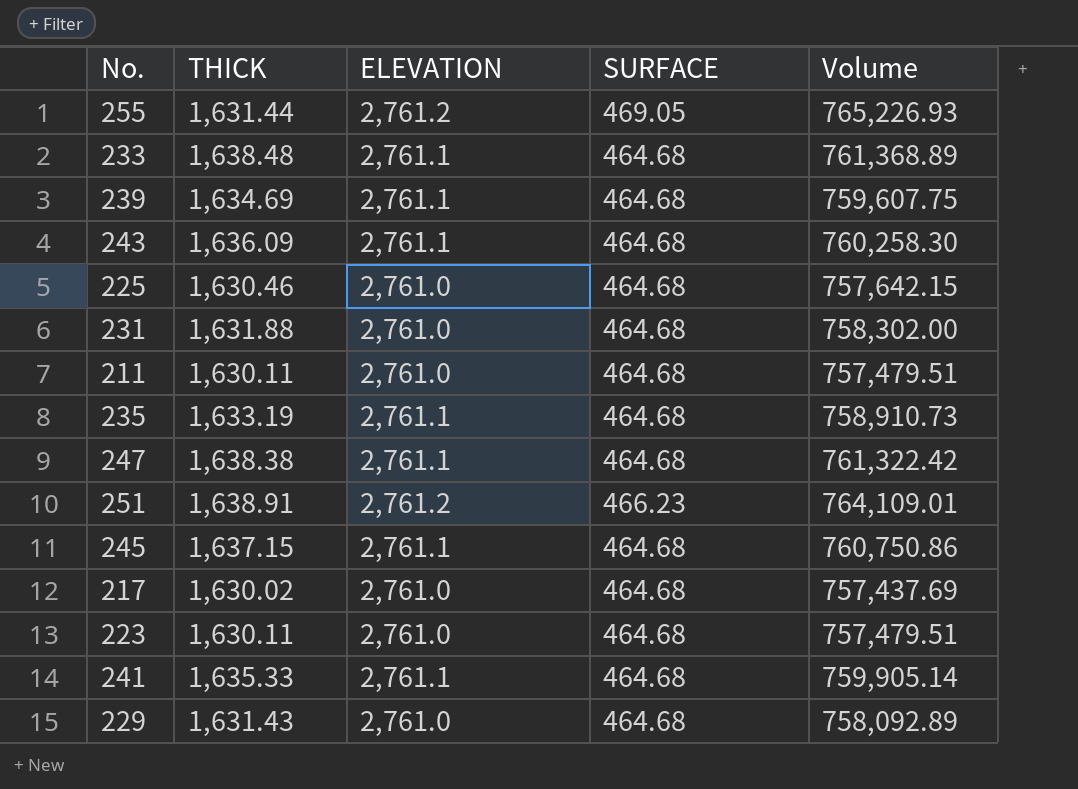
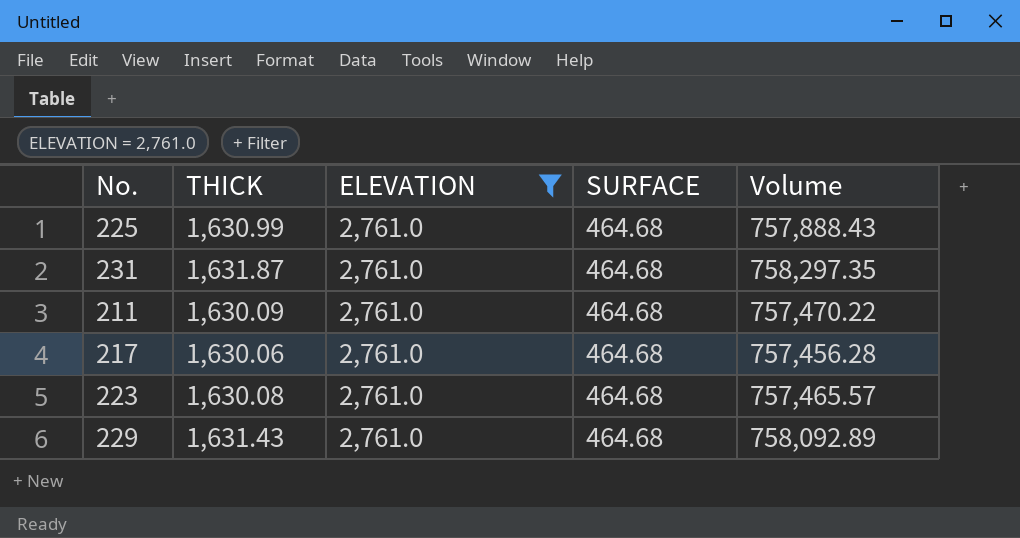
filter: none -> ELEVATION = 2,761.0
225 | THICK: 1,630.46 -> 1,630.99
225 | Volume: 757,642.15 -> 757,888.43
231 | THICK: 1,631.88 -> 1,631.87
231 | Volume: 758,302.00 -> 758,297.35
211 | THICK: 1,630.11 -> 1,630.09
211 | Volume: 757,479.51 -> 757,470.22
217 | THICK: 1,630.02 -> 1,630.06
217 | Volume: 757,437.69 -> 757,456.28
223 | THICK: 1,630.11 -> 1,630.08
223 | Volume: 757,479.51 -> 757,465.57

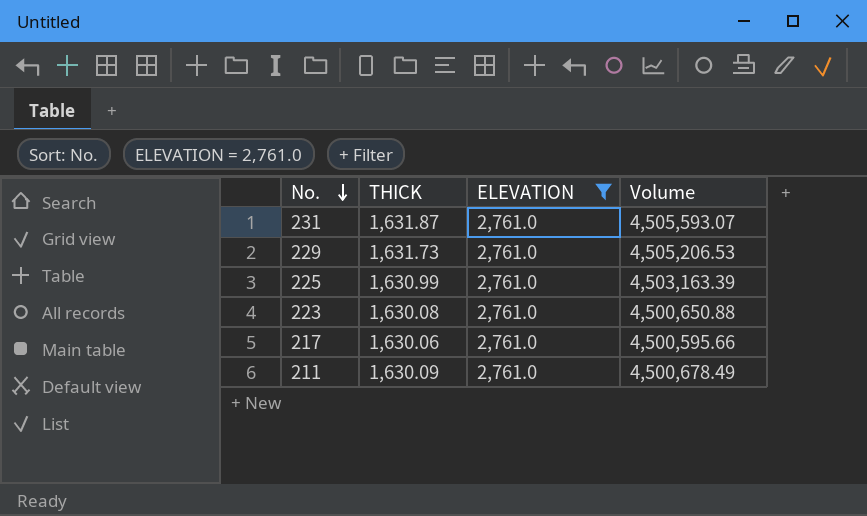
row order: none -> No. descending
column SURFACE | position: 4 -> none
column Volume | formula: [THICK] * [SURFACE] -> [THICK] * [ELEVATION]
229 | THICK: 1,631.43 -> 1,631.73

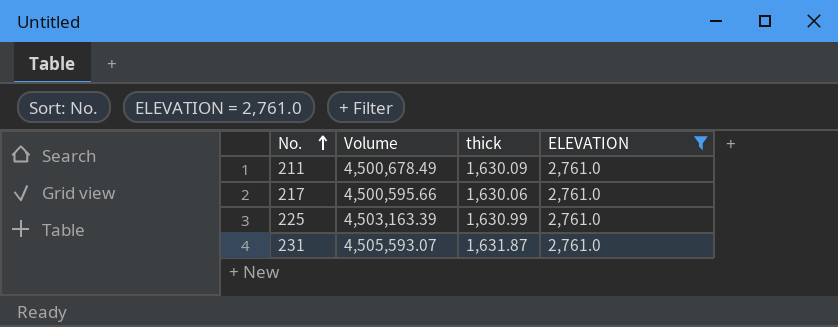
row order: No. descending -> No. ascending
column Volume | position: 4 -> 2
column name: THICK -> thick
row 229: 1,631.73 | 2,761.0 | 4,505,206.53 -> none
row 223: 1,630.08 | 2,761.0 | 4,500,650.88 -> none

